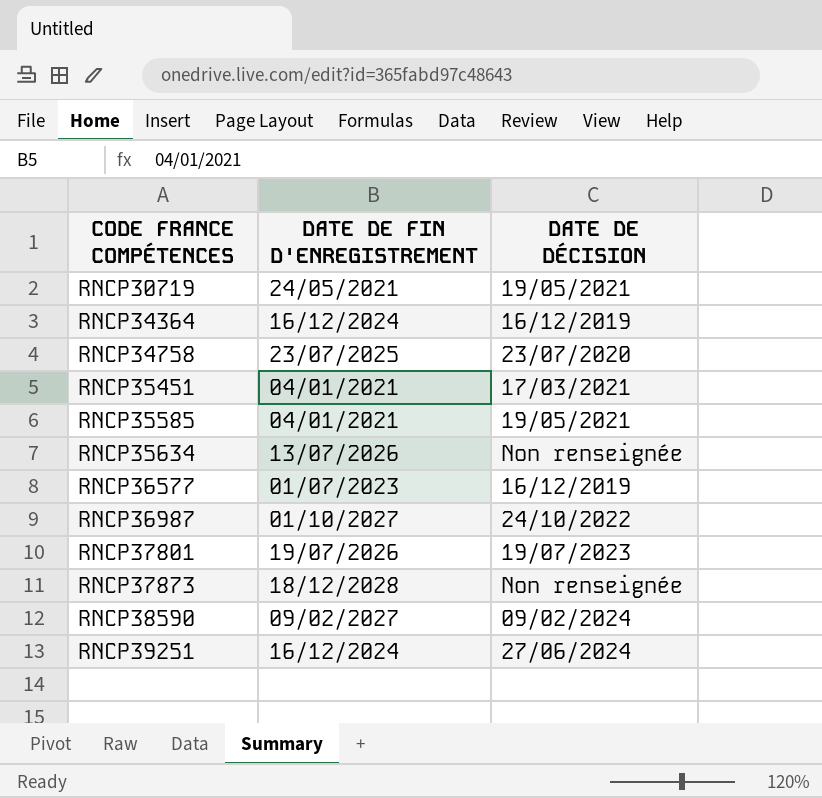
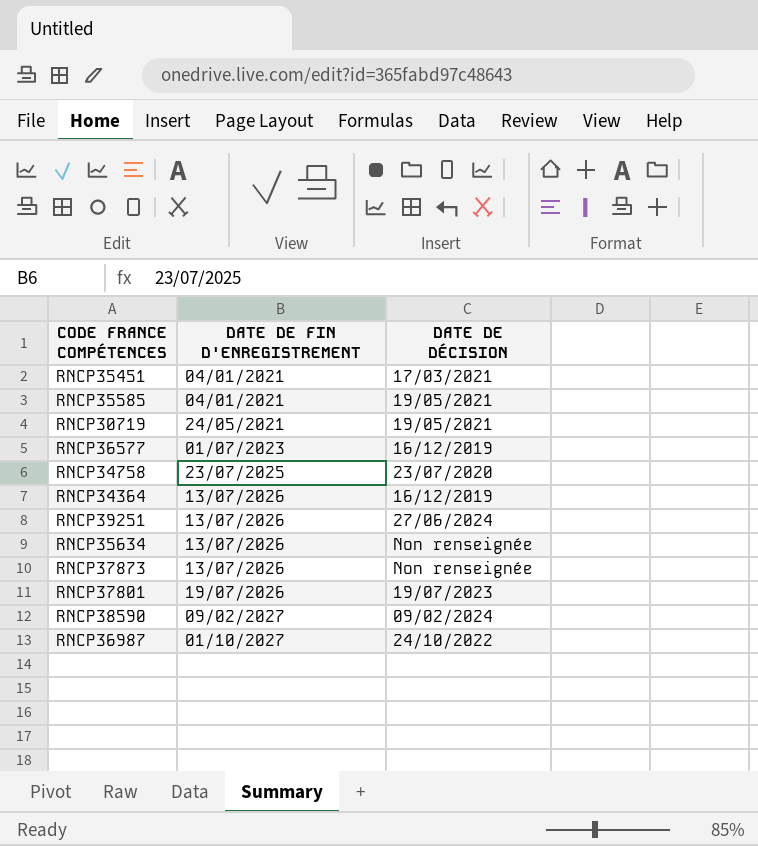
row order: CODE FRANCE COMPÉTENCES ascending -> DATE DE FIN D'ENREGISTREMENT ascending
RNCP34364 | DATE DE FIN D'ENREGISTREMENT: 16/12/2024 -> 13/07/2026
RNCP39251 | DATE DE FIN D'ENREGISTREMENT: 16/12/2024 -> 13/07/2026
RNCP37873 | DATE DE FIN D'ENREGISTREMENT: 18/12/2028 -> 13/07/2026

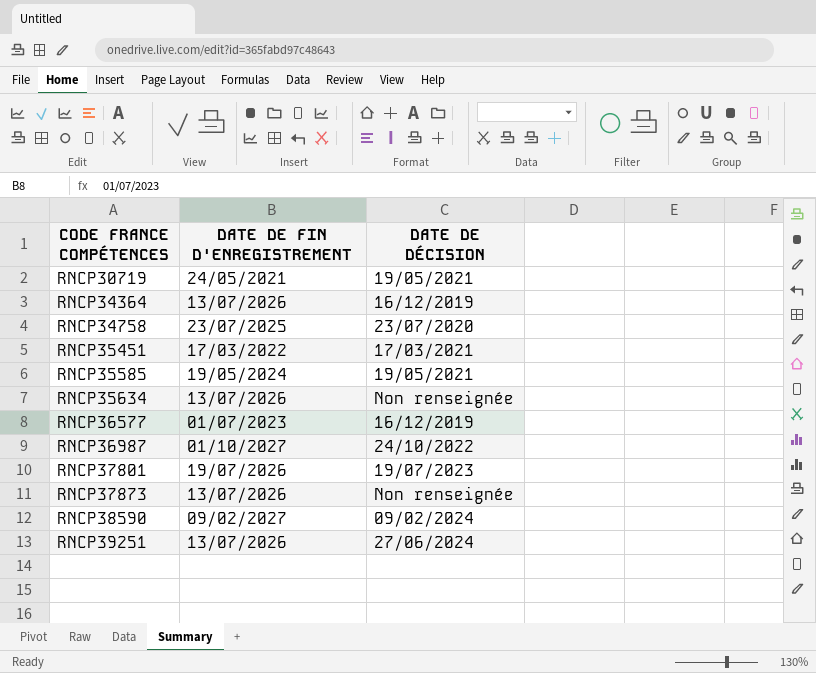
row order: DATE DE FIN D'ENREGISTREMENT ascending -> CODE FRANCE COMPÉTENCES ascending
RNCP35451 | DATE DE FIN D'ENREGISTREMENT: 04/01/2021 -> 17/03/2022
RNCP35585 | DATE DE FIN D'ENREGISTREMENT: 04/01/2021 -> 19/05/2024

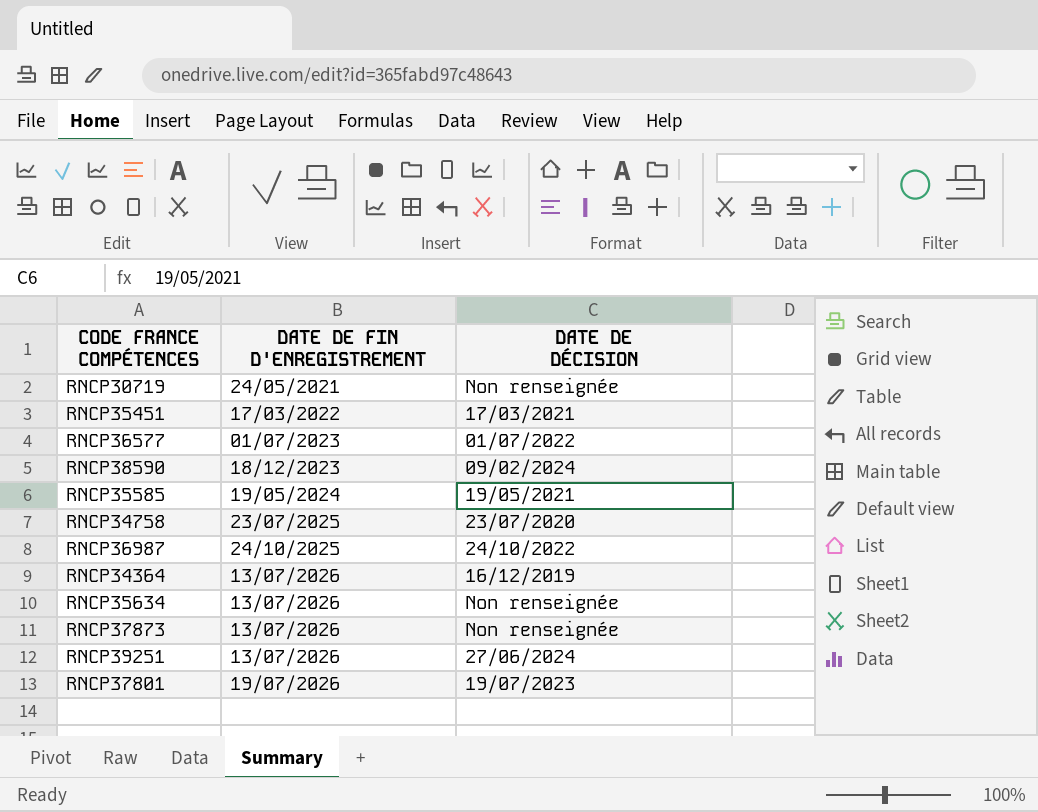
row order: CODE FRANCE COMPÉTENCES ascending -> DATE DE FIN D'ENREGISTREMENT ascending
RNCP30719 | DATE DE DÉCISION: 19/05/2021 -> Non renseignée
RNCP36577 | DATE DE DÉCISION: 16/12/2019 -> 01/07/2022
RNCP38590 | DATE DE FIN D'ENREGISTREMENT: 09/02/2027 -> 18/12/2023
RNCP36987 | DATE DE FIN D'ENREGISTREMENT: 01/10/2027 -> 24/10/2025

